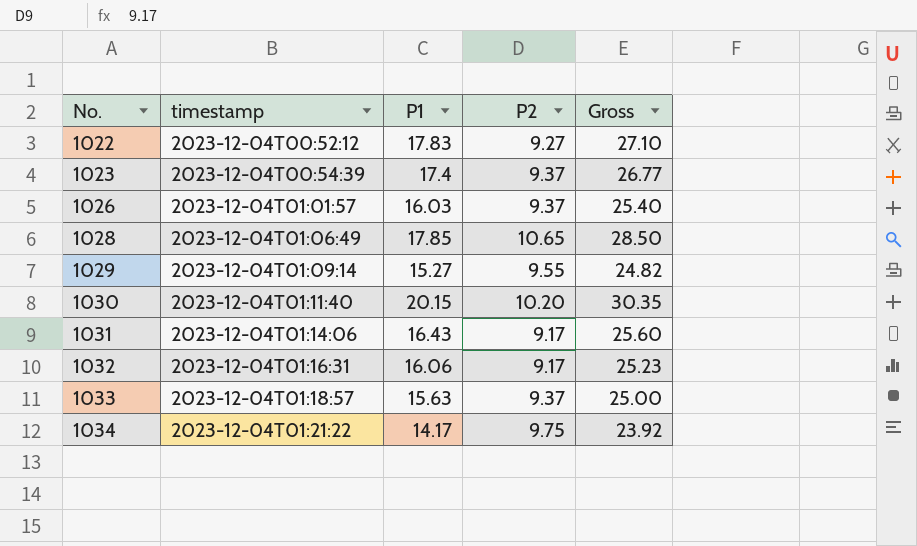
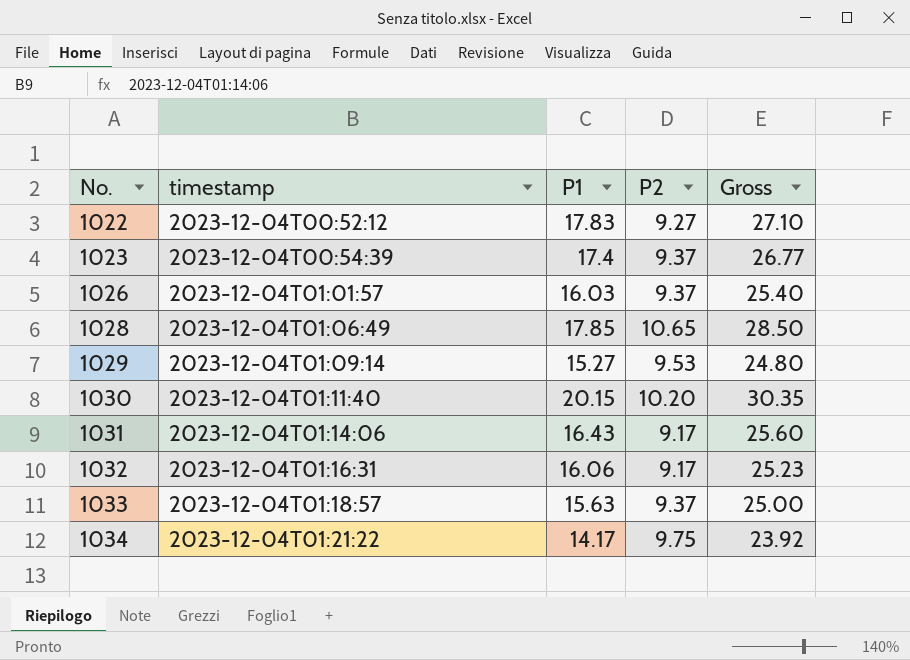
1029 | P2: 9.55 -> 9.53
1029 | Gross: 24.82 -> 24.80

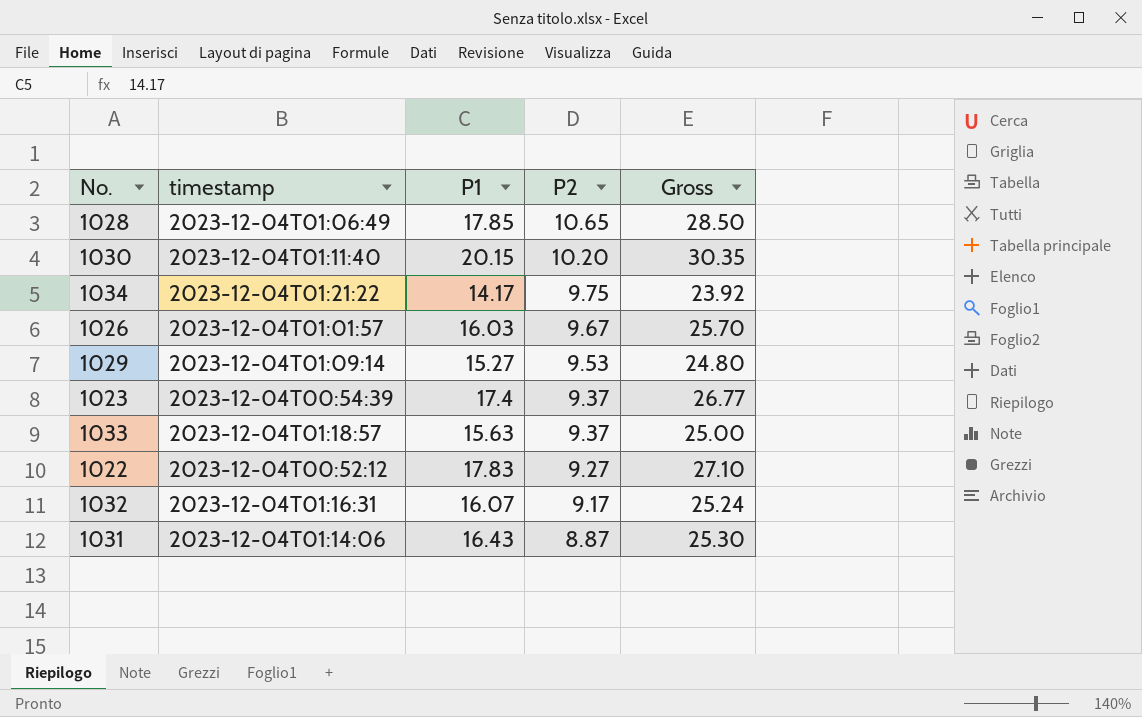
row order: No. ascending -> P2 descending
1026 | P2: 9.37 -> 9.67
1026 | Gross: 25.40 -> 25.70
1032 | P1: 16.06 -> 16.07
1032 | Gross: 25.23 -> 25.24
1031 | P2: 9.17 -> 8.87
1031 | Gross: 25.60 -> 25.30

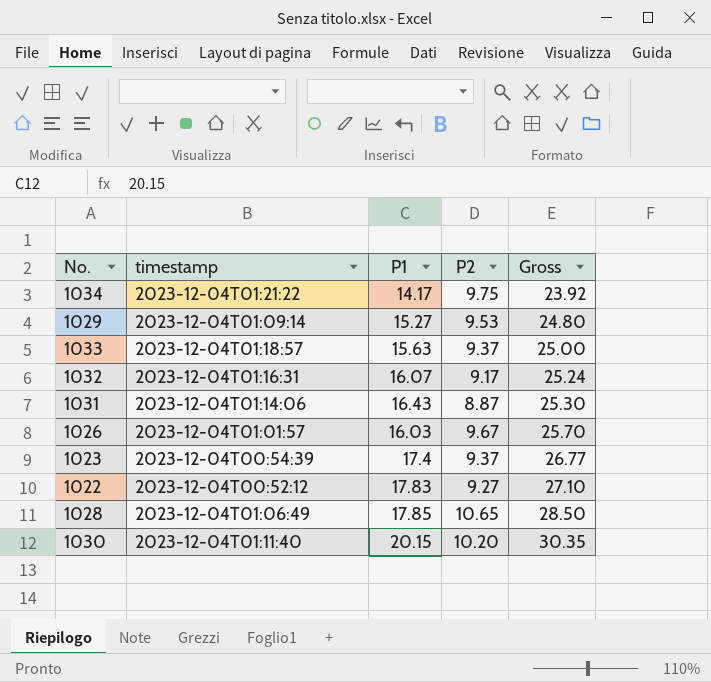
row order: P2 descending -> Gross ascending

